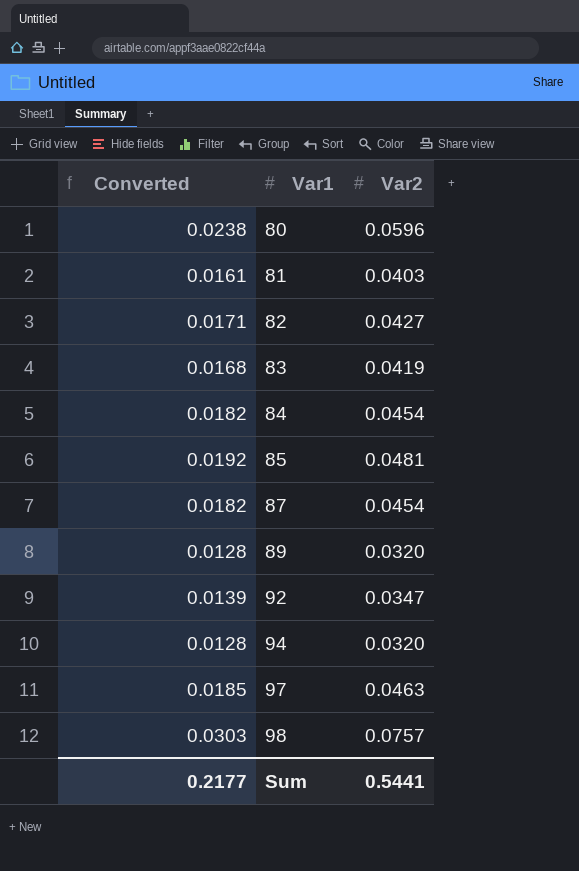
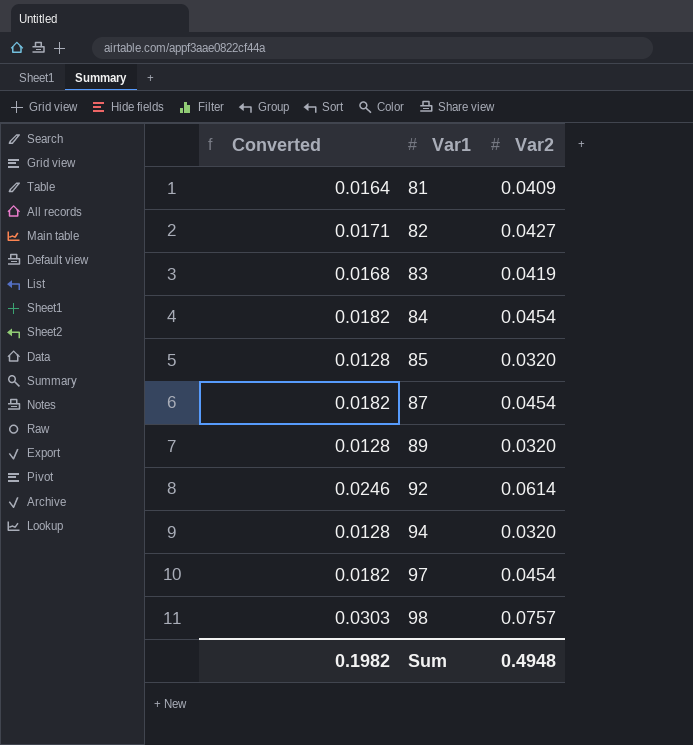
row 80: 0.0238 | 0.0596 -> none
81 | Converted: 0.0161 -> 0.0164
81 | Var2: 0.0403 -> 0.0409
85 | Converted: 0.0192 -> 0.0128
85 | Var2: 0.0481 -> 0.0320
92 | Converted: 0.0139 -> 0.0246
92 | Var2: 0.0347 -> 0.0614
97 | Converted: 0.0185 -> 0.0182
97 | Var2: 0.0463 -> 0.0454
Sum | Converted: 0.2177 -> 0.1982
Sum | Var2: 0.5441 -> 0.4948

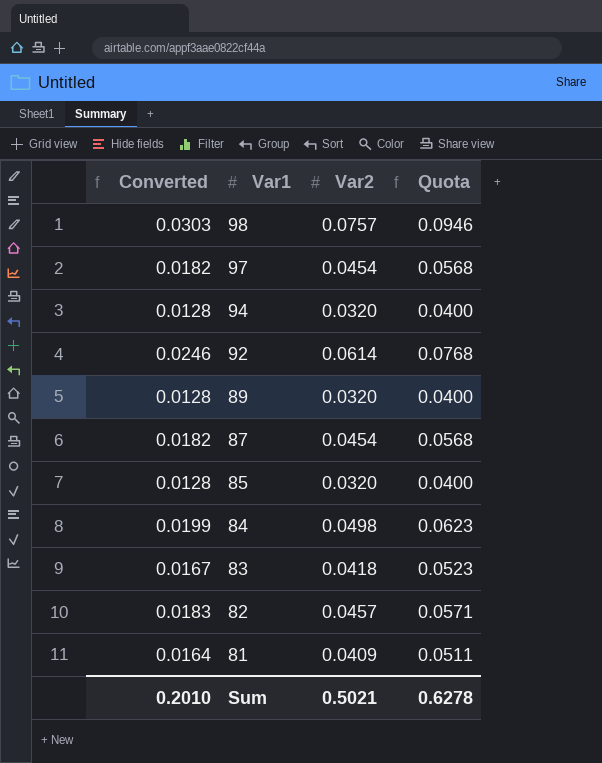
row order: Var1 ascending -> Var1 descending
column Quota | formula: none -> [Var2] * 1.25
84 | Converted: 0.0182 -> 0.0199
84 | Var2: 0.0454 -> 0.0498
83 | Converted: 0.0168 -> 0.0167
83 | Var2: 0.0419 -> 0.0418
82 | Converted: 0.0171 -> 0.0183
82 | Var2: 0.0427 -> 0.0457
Sum | Converted: 0.1982 -> 0.2010
Sum | Var2: 0.4948 -> 0.5021

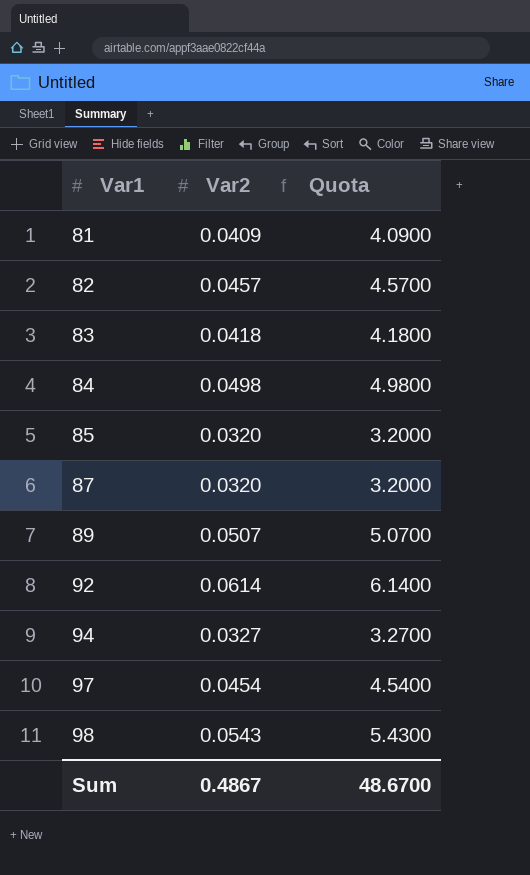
row order: Var1 descending -> Var1 ascending
column Converted | formula: [Var2] * 0.4 -> none
column Quota | formula: [Var2] * 1.25 -> [Var2] * 100
87 | Var2: 0.0454 -> 0.0320
89 | Var2: 0.0320 -> 0.0507
94 | Var2: 0.0320 -> 0.0327
98 | Var2: 0.0757 -> 0.0543
Sum | Var2: 0.5021 -> 0.4867
Sum | Quota: 0.6278 -> 48.6700

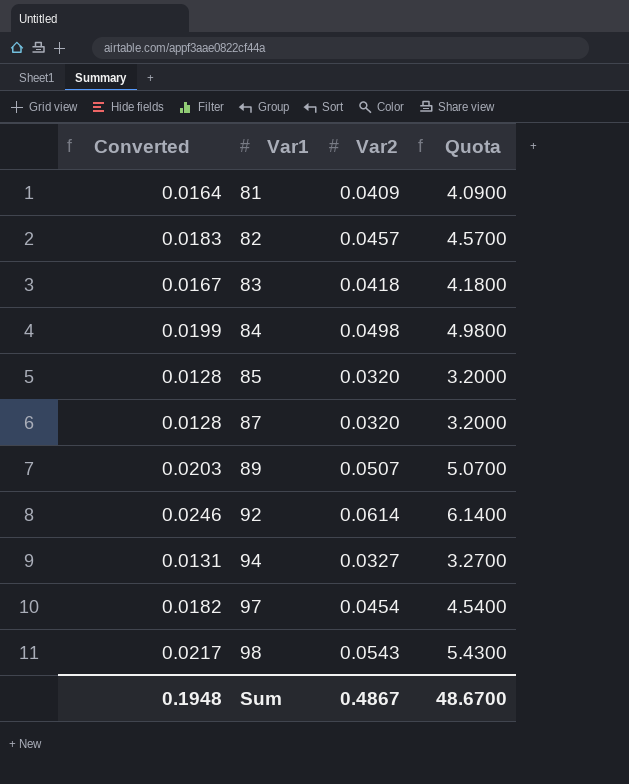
column Converted | formula: none -> [Var2] * 0.4

